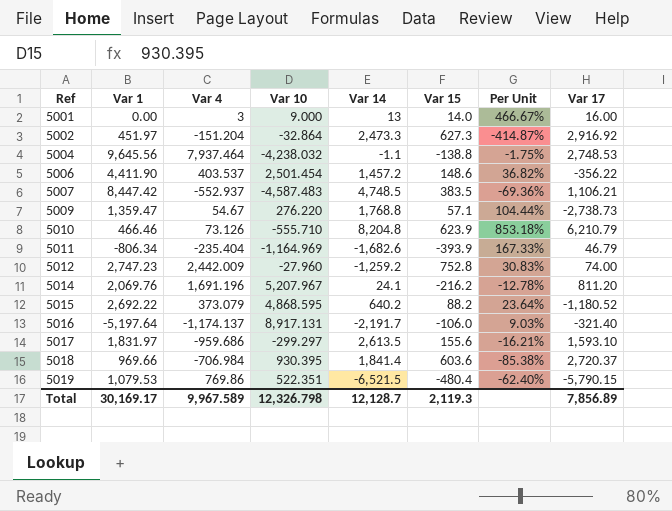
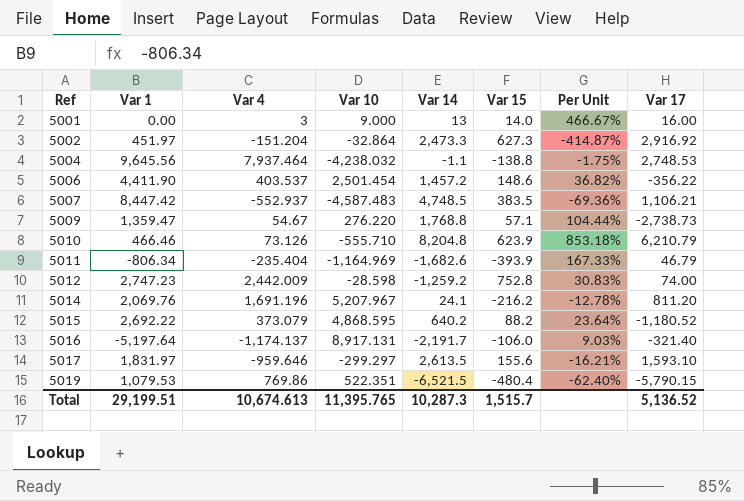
row 5018: 969.66 | -706.984 | 930.395 | 1,841.4 | 603.6 | -85.38% | 2,720.37 -> none
5012 | Var 10: -27.960 -> -28.598
5017 | Var 4: -959.686 -> -959.646
Total | Var 1: 30,169.17 -> 29,199.51
Total | Var 4: 9,967.589 -> 10,674.613
Total | Var 10: 12,326.798 -> 11,395.765
Total | Var 14: 12,128.7 -> 10,287.3
Total | Var 15: 2,119.3 -> 1,515.7
Total | Var 17: 7,856.89 -> 5,136.52

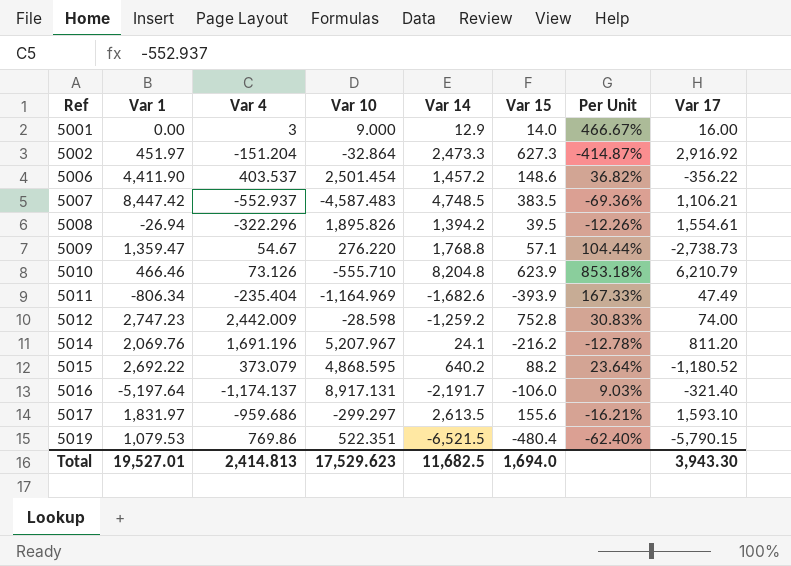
row 5004: 9,645.56 | 7,937.464 | -4,238.032 | -1.1 | -138.8 | -1.75% | 2,748.53 -> none
5001 | Var 14: 13 -> 12.9
row 5008: none -> -26.94 | -322.296 | 1,895.826 | 1,394.2 | 39.5 | -12.26% | 1,554.61
5011 | Var 17: 46.79 -> 47.49
5017 | Var 4: -959.646 -> -959.686
Total | Var 1: 29,199.51 -> 19,527.01
Total | Var 4: 10,674.613 -> 2,414.813
Total | Var 10: 11,395.765 -> 17,529.623
Total | Var 14: 10,287.3 -> 11,682.5
Total | Var 15: 1,515.7 -> 1,694.0
Total | Var 17: 5,136.52 -> 3,943.30

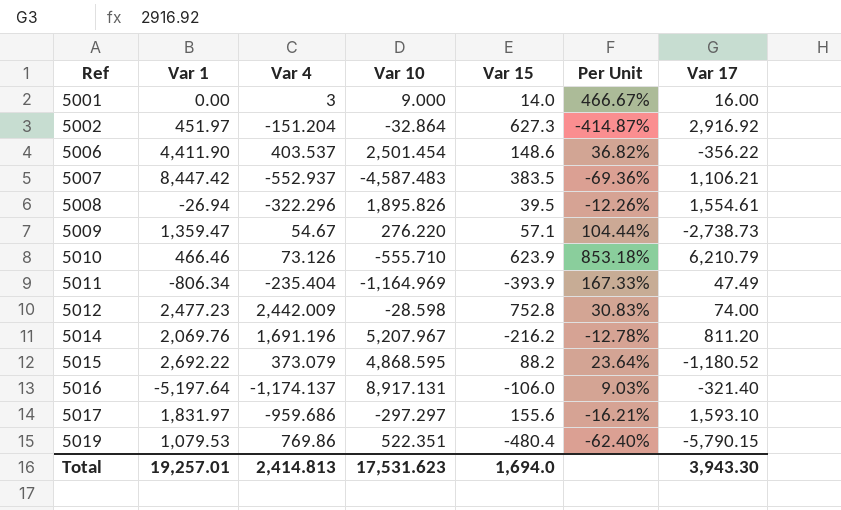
column Var 14 | position: 5 -> none
5012 | Var 1: 2,747.23 -> 2,477.23
5017 | Var 10: -299.297 -> -297.297
Total | Var 1: 19,527.01 -> 19,257.01
Total | Var 10: 17,529.623 -> 17,531.623

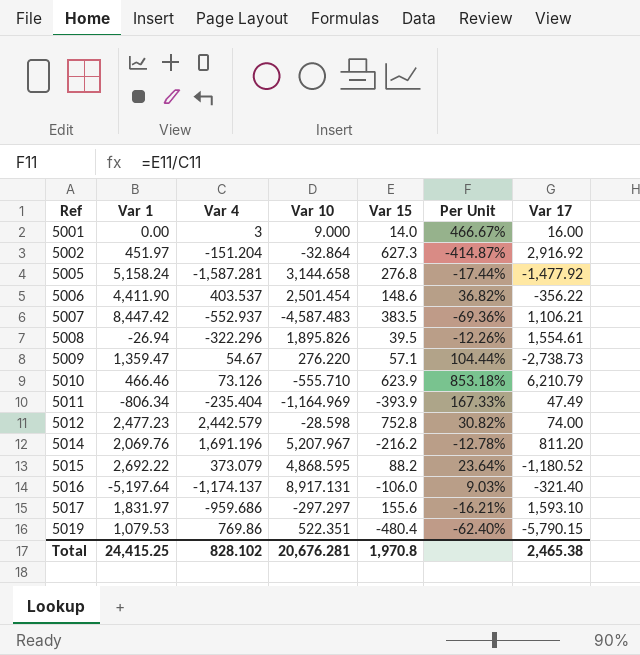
row 5005: none -> 5,158.24 | -1,587.281 | 3,144.658 | 276.8 | -17.44% | -1,477.92
5012 | Var 4: 2,442.009 -> 2,442.579
5012 | Per Unit: 30.83% -> 30.82%
Total | Var 1: 19,257.01 -> 24,415.25
Total | Var 4: 2,414.813 -> 828.102
Total | Var 10: 17,531.623 -> 20,676.281
Total | Var 15: 1,694.0 -> 1,970.8
Total | Var 17: 3,943.30 -> 2,465.38

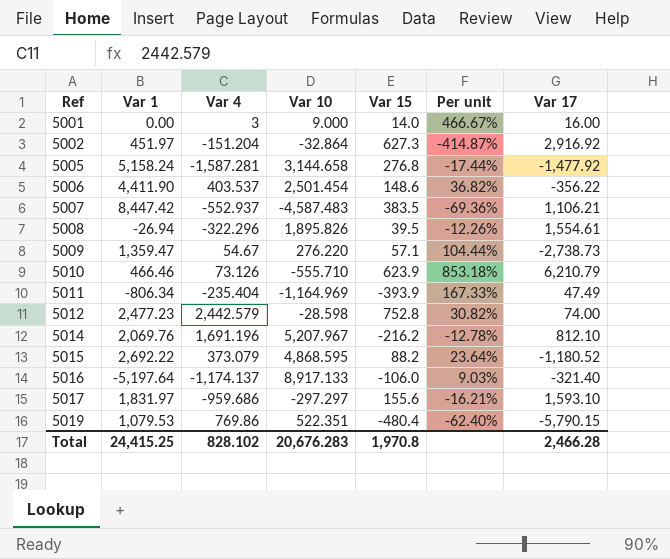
column name: Per Unit -> Per unit
5014 | Var 17: 811.20 -> 812.10
5016 | Var 10: 8,917.131 -> 8,917.133
Total | Var 10: 20,676.281 -> 20,676.283
Total | Var 17: 2,465.38 -> 2,466.28

